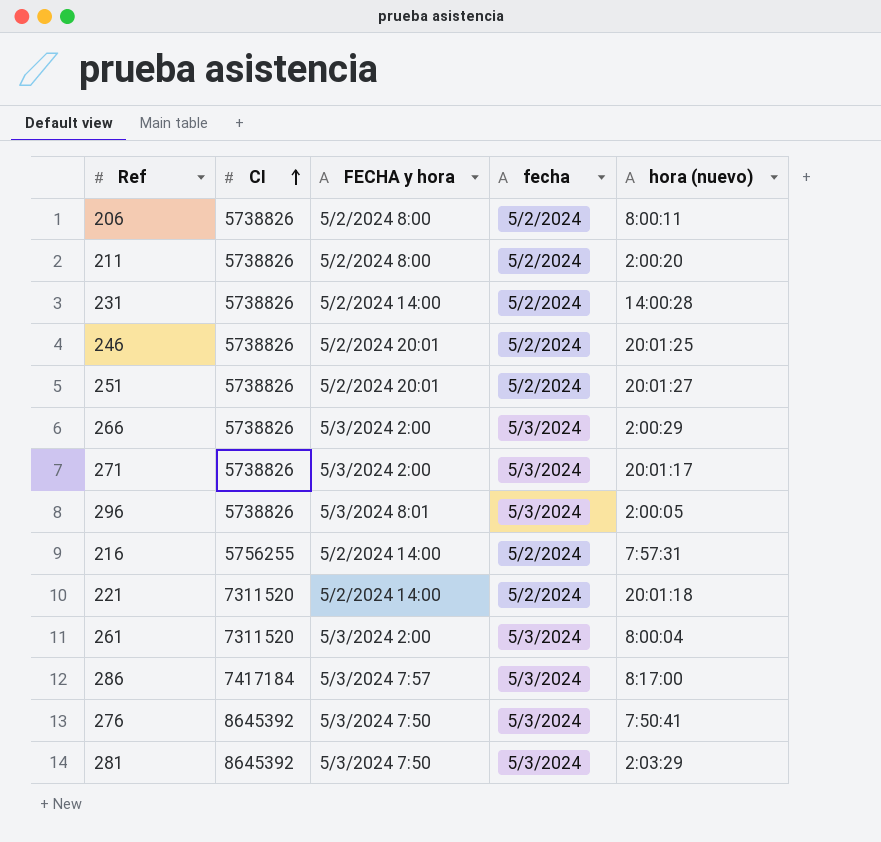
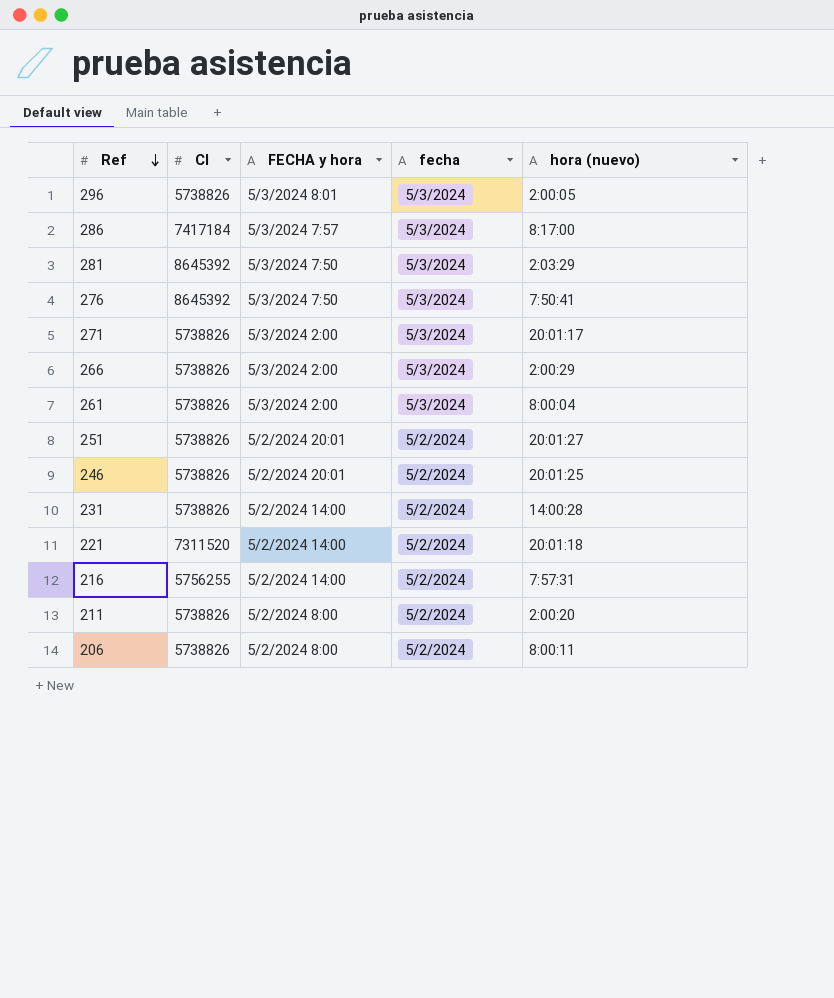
row order: CI ascending -> Ref descending
261 | CI: 7311520 -> 5738826

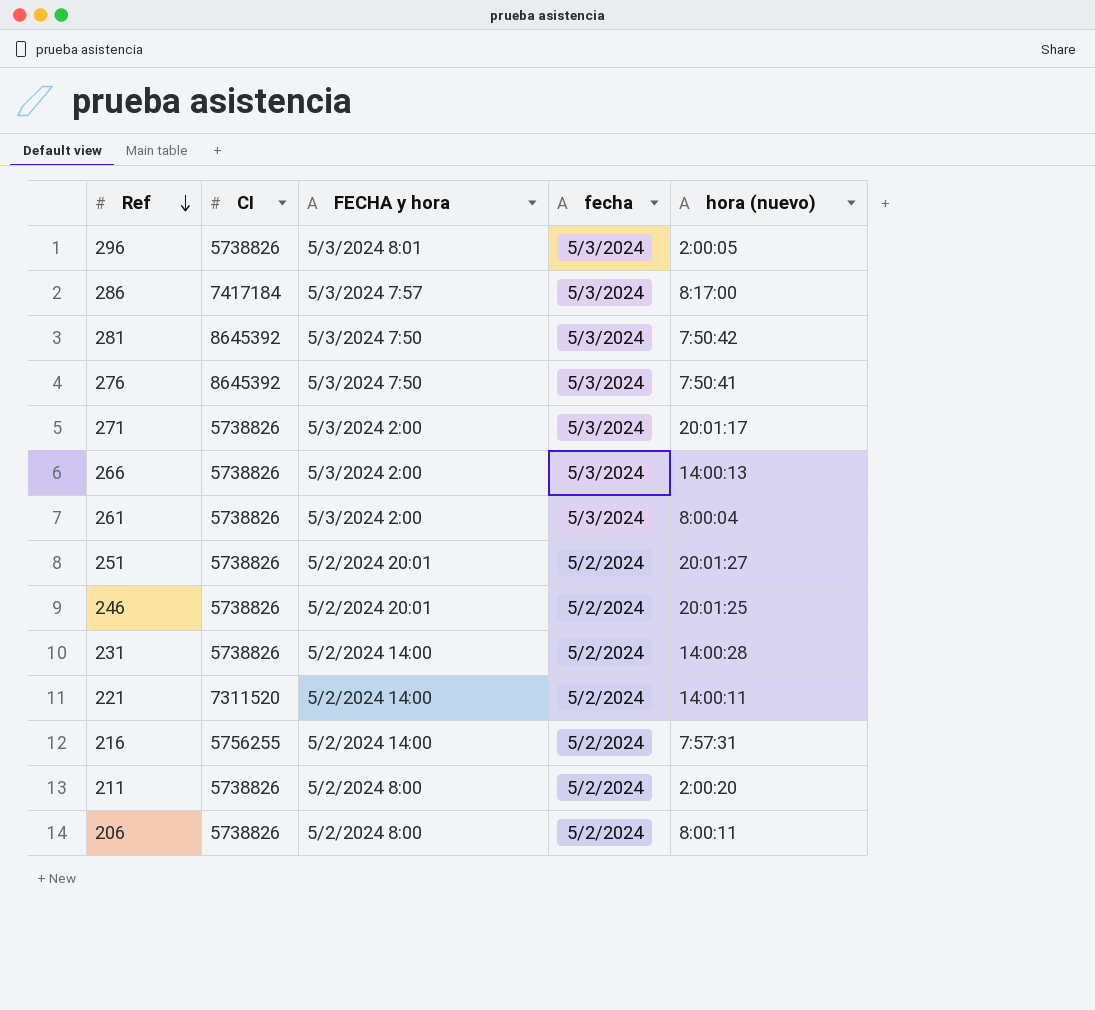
281 | hora (nuevo): 2:03:29 -> 7:50:42
266 | hora (nuevo): 2:00:29 -> 14:00:13
221 | hora (nuevo): 20:01:18 -> 14:00:11

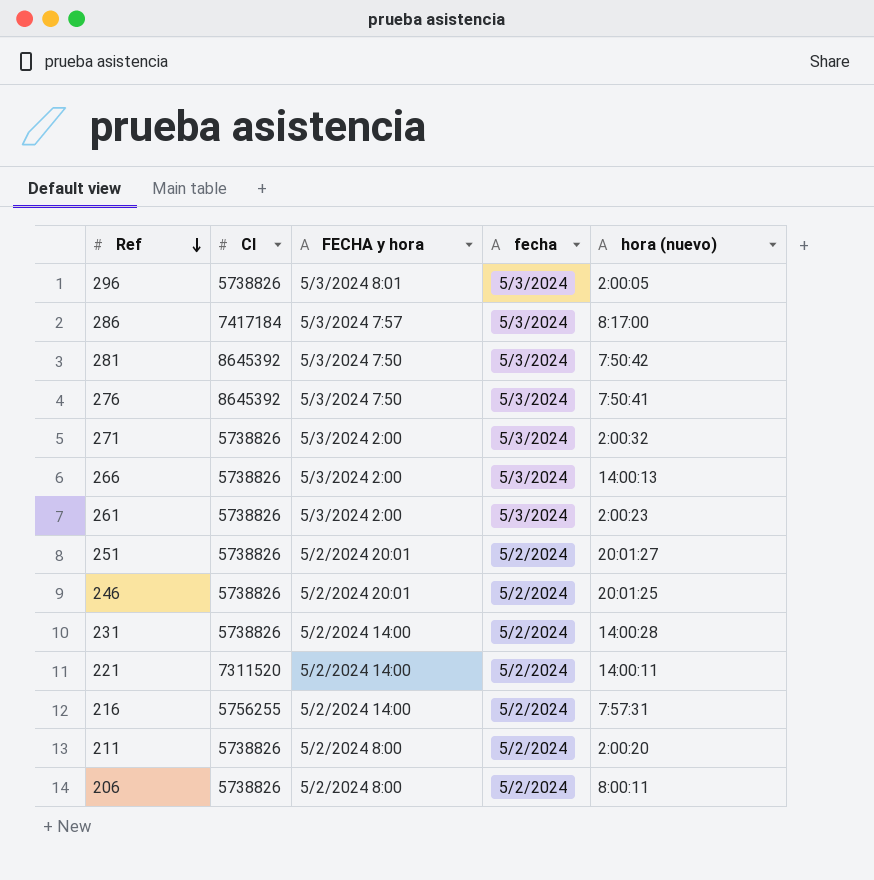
271 | hora (nuevo): 20:01:17 -> 2:00:32
261 | hora (nuevo): 8:00:04 -> 2:00:23

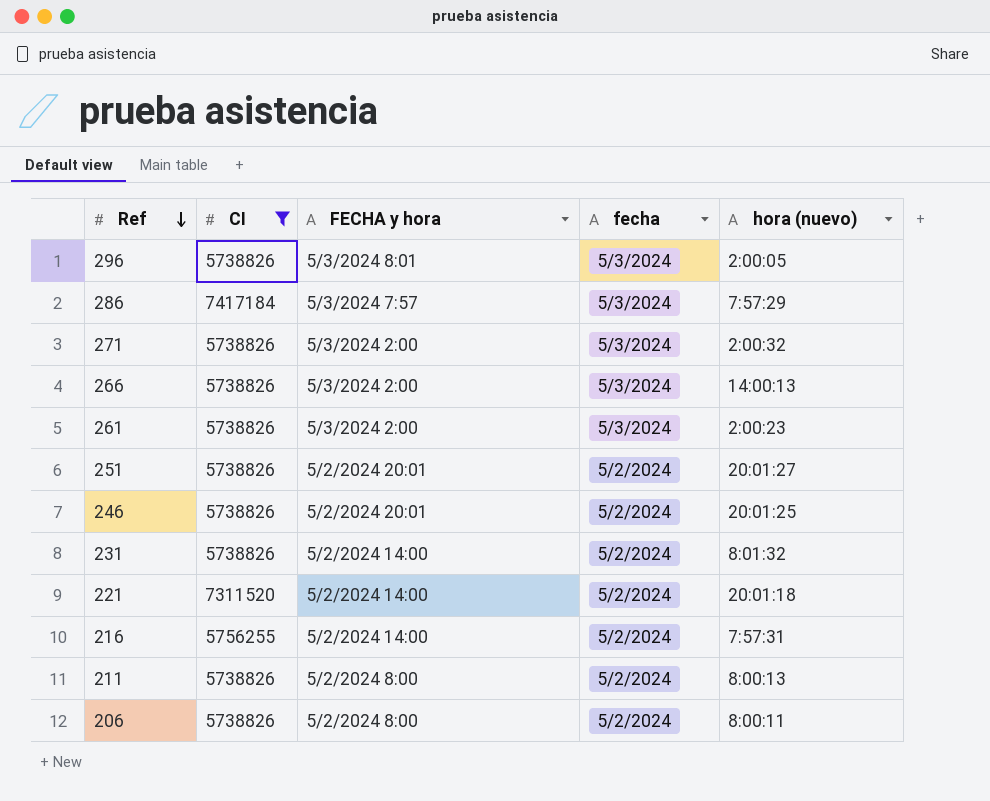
filter: none -> CI != 8645392
286 | hora (nuevo): 8:17:00 -> 7:57:29
231 | hora (nuevo): 14:00:28 -> 8:01:32
221 | hora (nuevo): 14:00:11 -> 20:01:18
211 | hora (nuevo): 2:00:20 -> 8:00:13

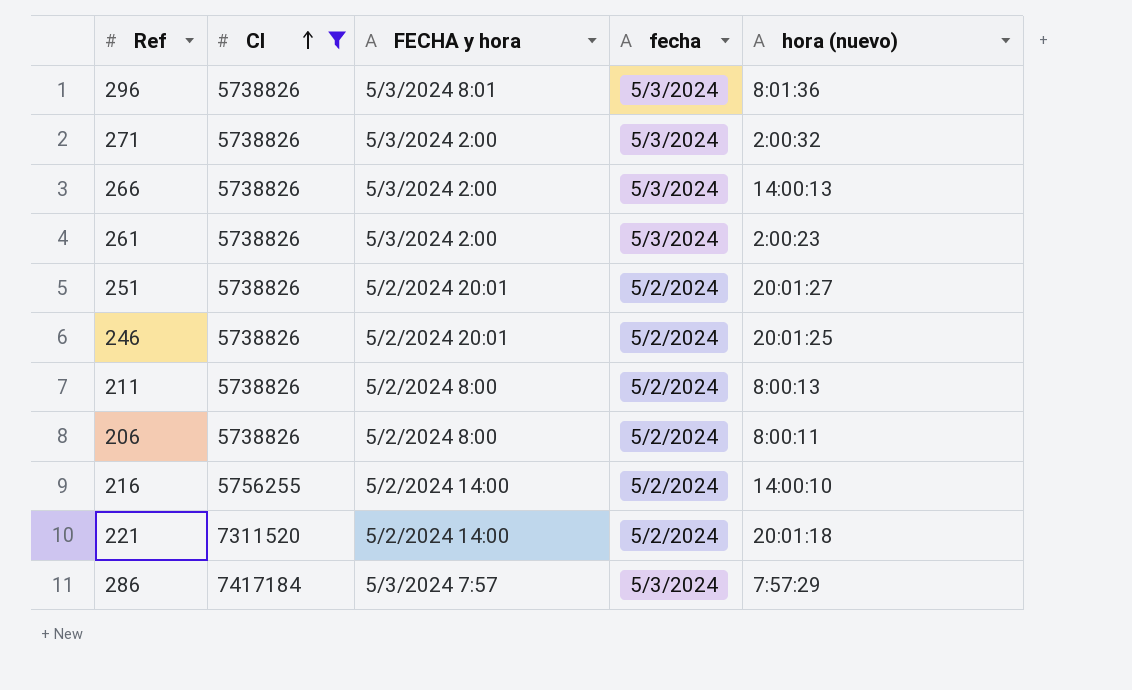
row order: Ref descending -> CI ascending
row 231: 5738826 | 5/2/2024 14:00 | 5/2/2024 | 8:01:32 -> none
296 | hora (nuevo): 2:00:05 -> 8:01:36
216 | hora (nuevo): 7:57:31 -> 14:00:10

